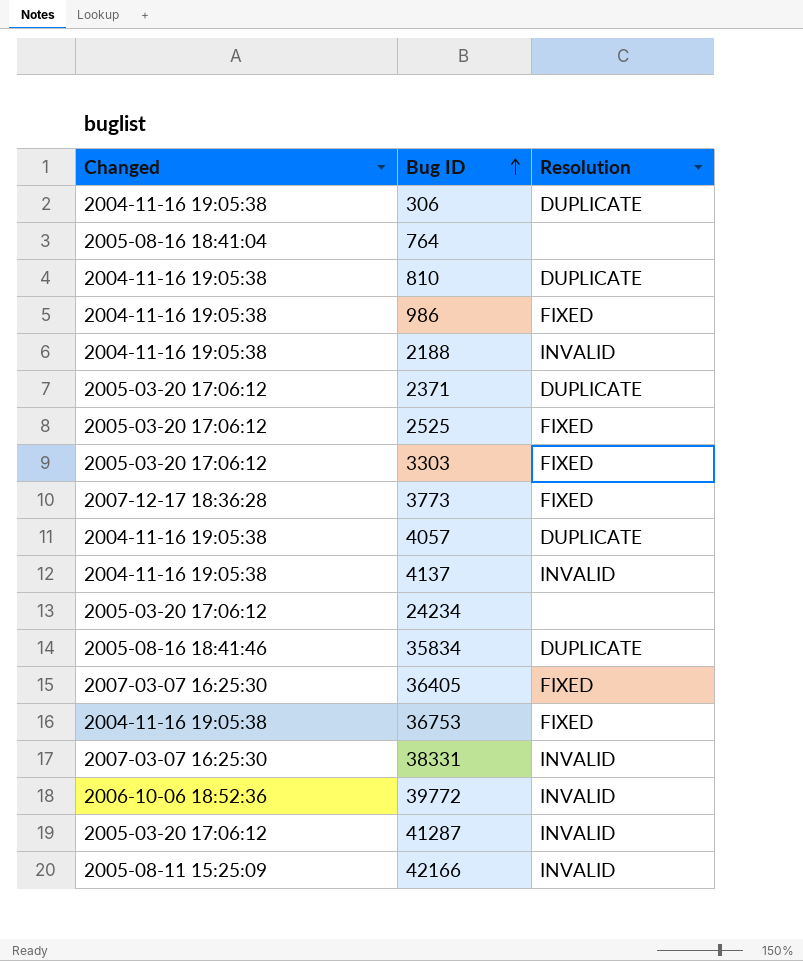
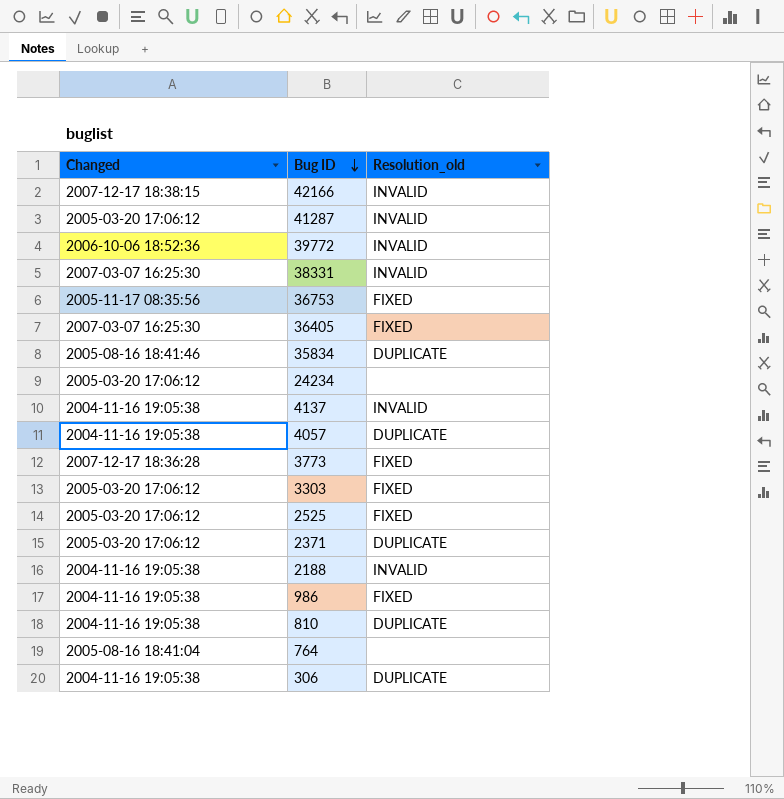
row order: Bug ID ascending -> Bug ID descending
column name: Resolution -> Resolution_old
42166 | Changed: 2005-08-11 15:25:09 -> 2007-12-17 18:38:15
36753 | Changed: 2004-11-16 19:05:38 -> 2005-11-17 08:35:56

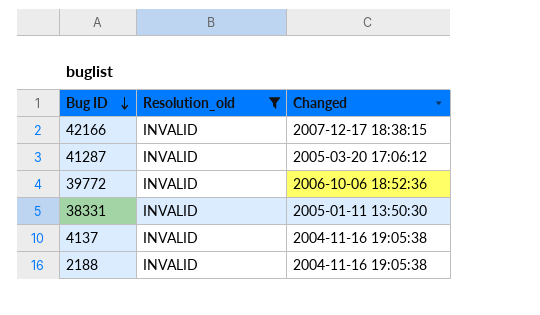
filter: none -> Resolution_old = INVALID
column Changed | position: 1 -> 3
38331 | Changed: 2007-03-07 16:25:30 -> 2005-01-11 13:50:30

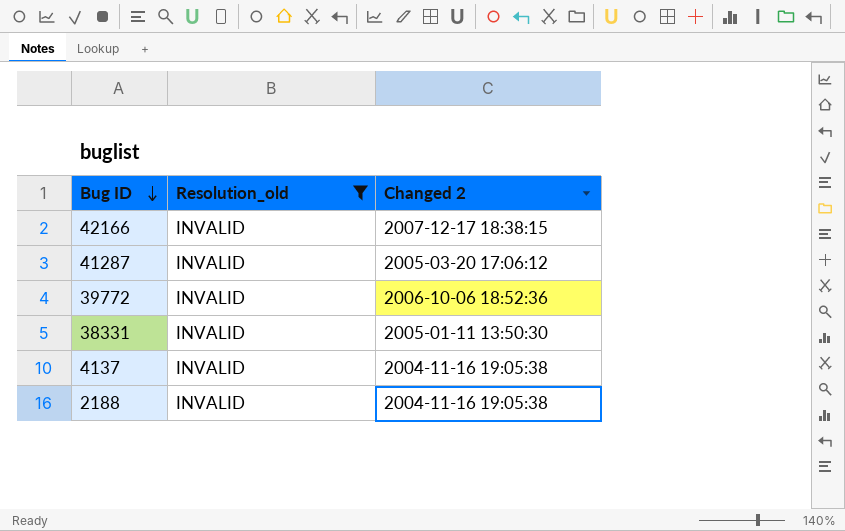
column name: Changed -> Changed 2

